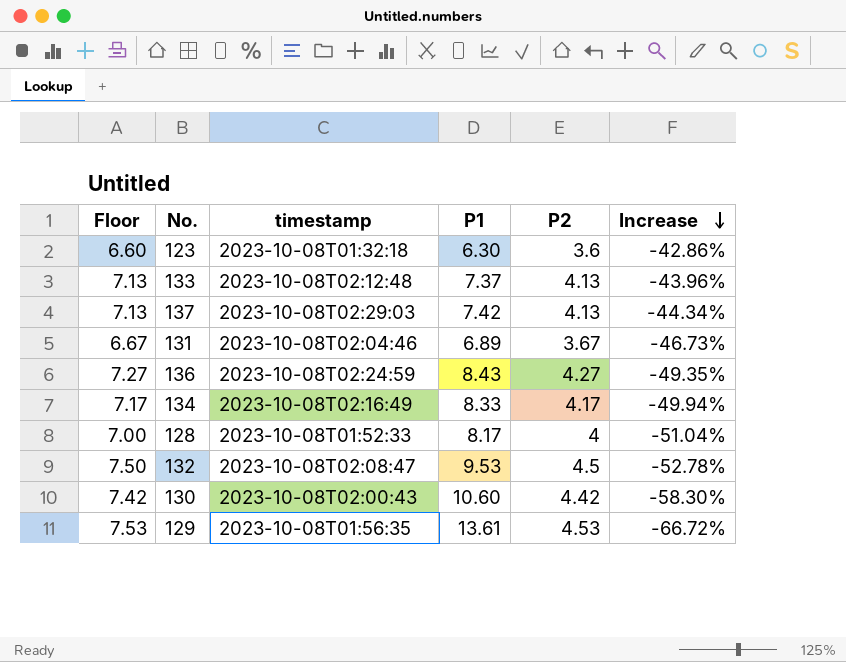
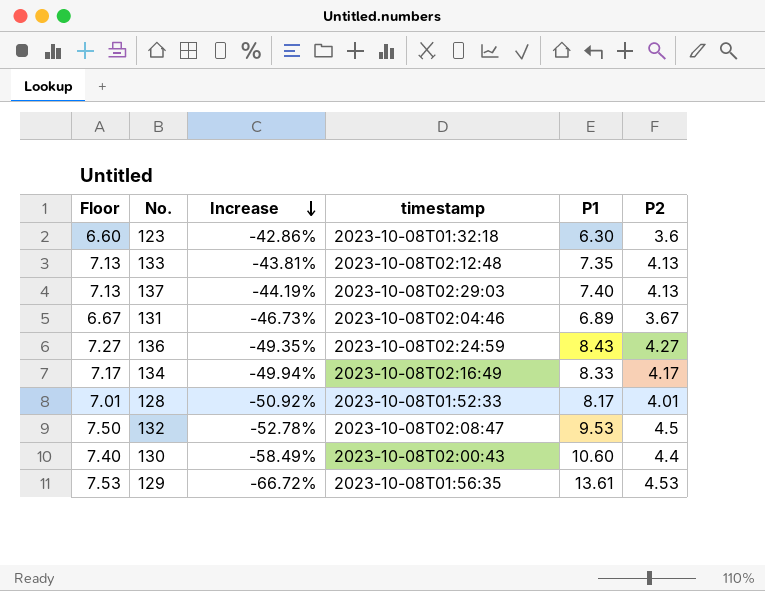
column Increase | position: 6 -> 3
133 | Increase: -43.96% -> -43.81%
133 | P1: 7.37 -> 7.35
137 | Increase: -44.34% -> -44.19%
137 | P1: 7.42 -> 7.40
128 | Floor: 7.00 -> 7.01
128 | Increase: -51.04% -> -50.92%
128 | P2: 4 -> 4.01
130 | Floor: 7.42 -> 7.40
130 | Increase: -58.30% -> -58.49%
130 | P2: 4.42 -> 4.4

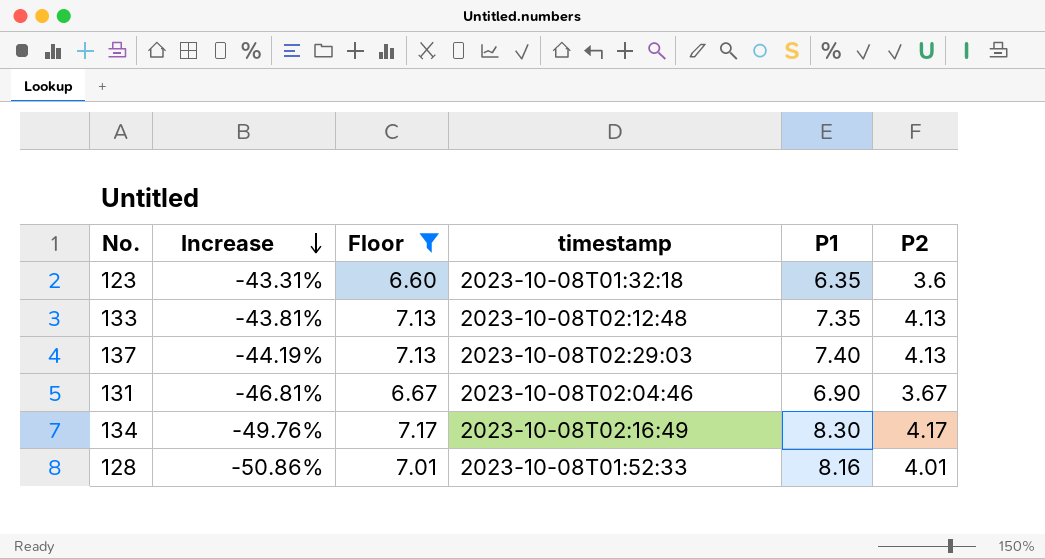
filter: none -> Floor <= 7.17
column Floor | position: 1 -> 3
123 | Increase: -42.86% -> -43.31%
123 | P1: 6.30 -> 6.35
131 | Increase: -46.73% -> -46.81%
131 | P1: 6.89 -> 6.90
134 | Increase: -49.94% -> -49.76%
134 | P1: 8.33 -> 8.30
128 | Increase: -50.92% -> -50.86%
128 | P1: 8.17 -> 8.16

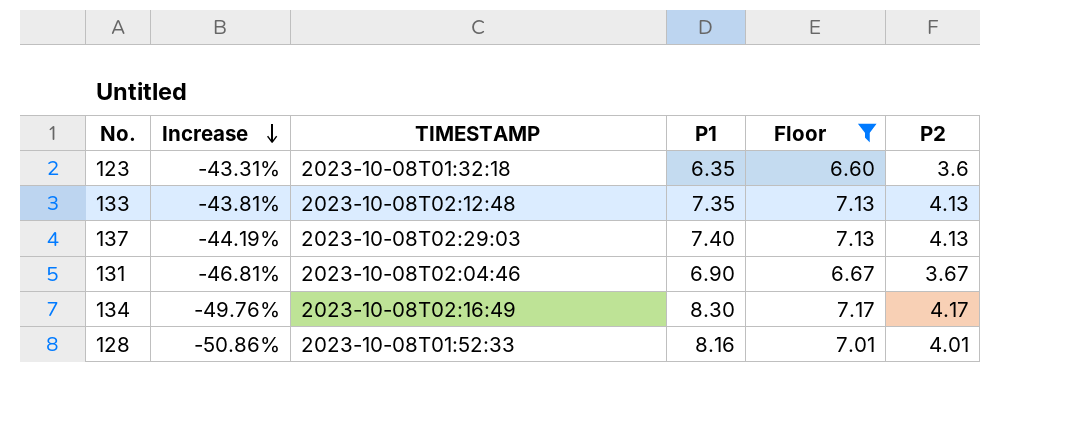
column name: timestamp -> TIMESTAMP
column Floor | position: 3 -> 5

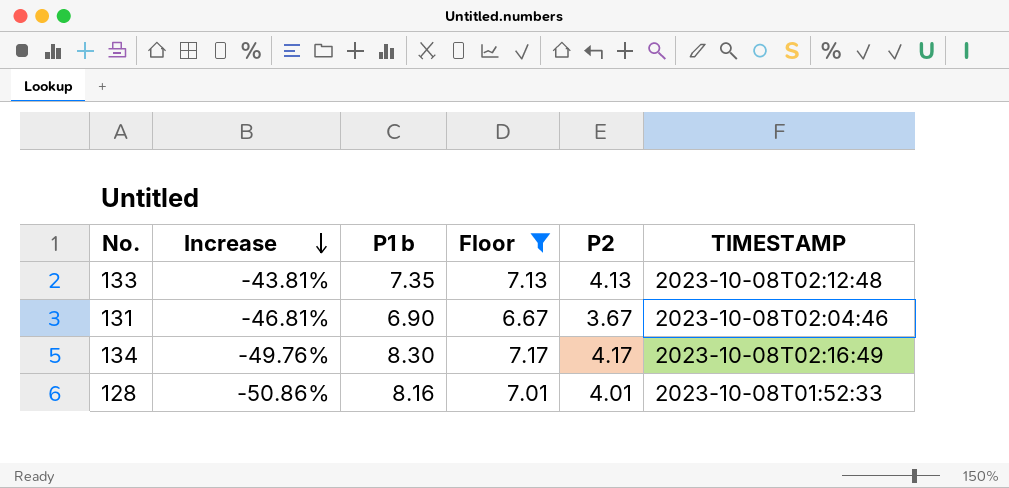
column name: P1 -> P1 b
column TIMESTAMP | position: 3 -> 6
row 123: -43.31% | 2023-10-08T01:32:18 | 6.35 | 6.60 | 3.6 -> none
row 137: -44.19% | 2023-10-08T02:29:03 | 7.40 | 7.13 | 4.13 -> none

